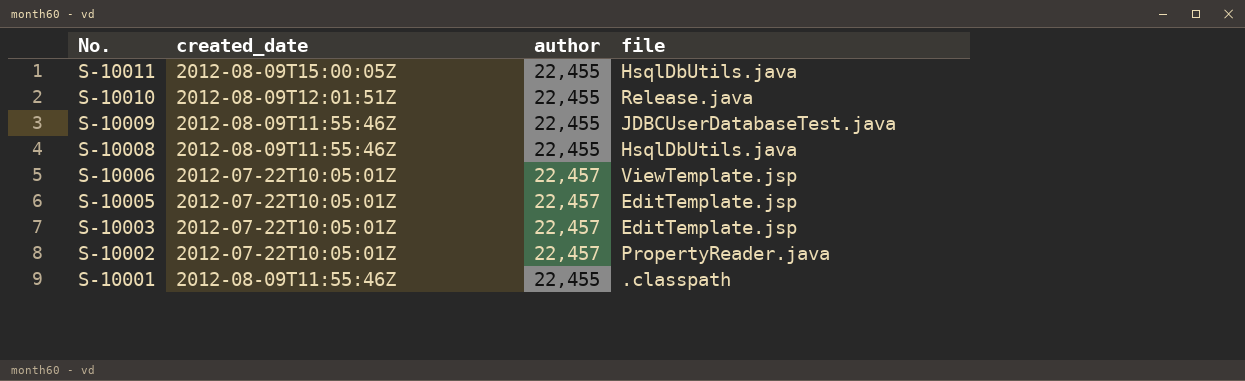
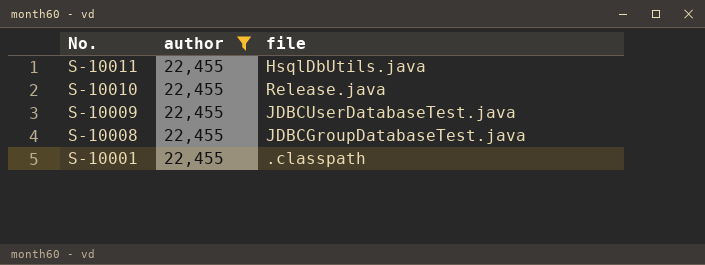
filter: none -> author = 22,455
column created_date | position: 2 -> none
S-10008 | file: HsqlDbUtils.java -> JDBCGroupDatabaseTest.java

